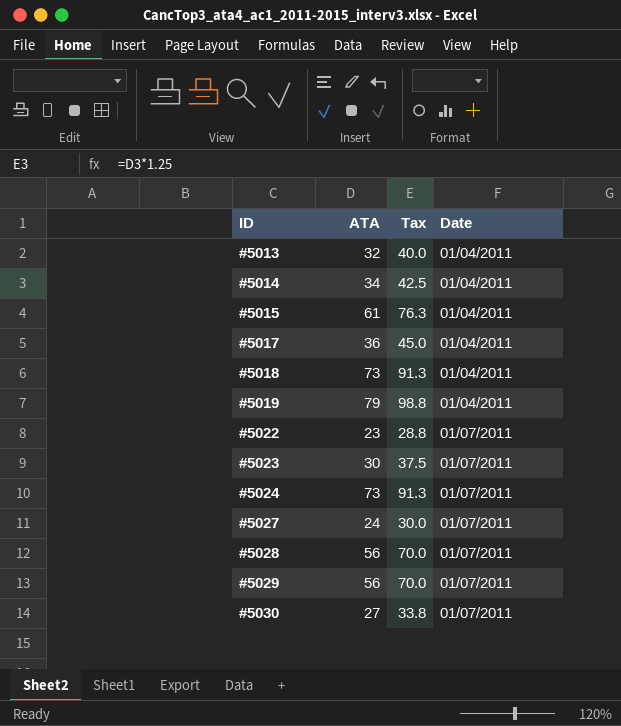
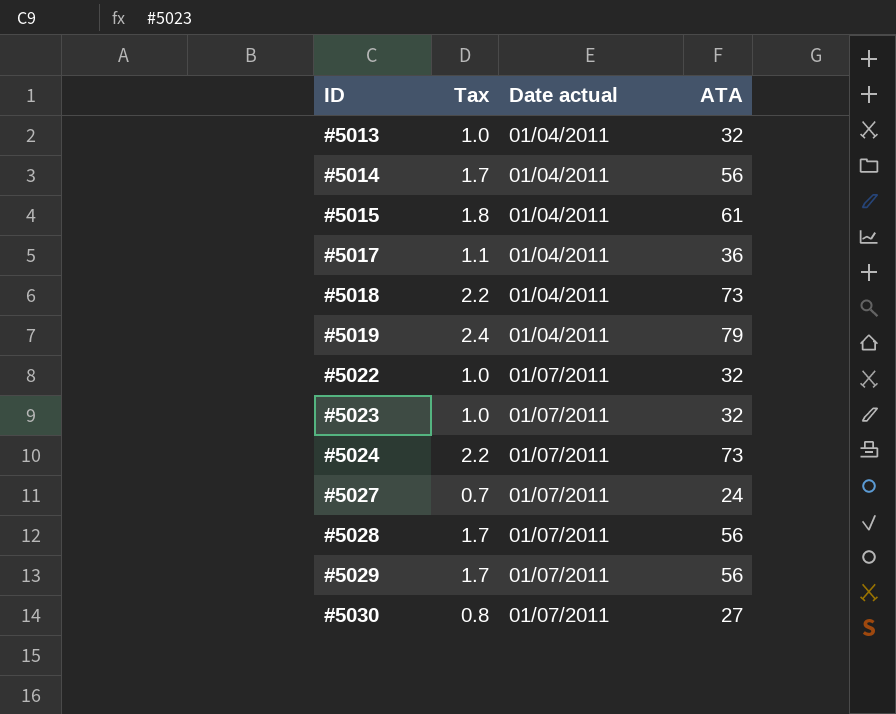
column Tax | formula: [ATA] * 1.25 -> [ATA] * 0.03
column name: Date -> Date actual
column ATA | position: 2 -> 4
#5014 | ATA: 34 -> 56
#5022 | ATA: 23 -> 32
#5023 | ATA: 30 -> 32

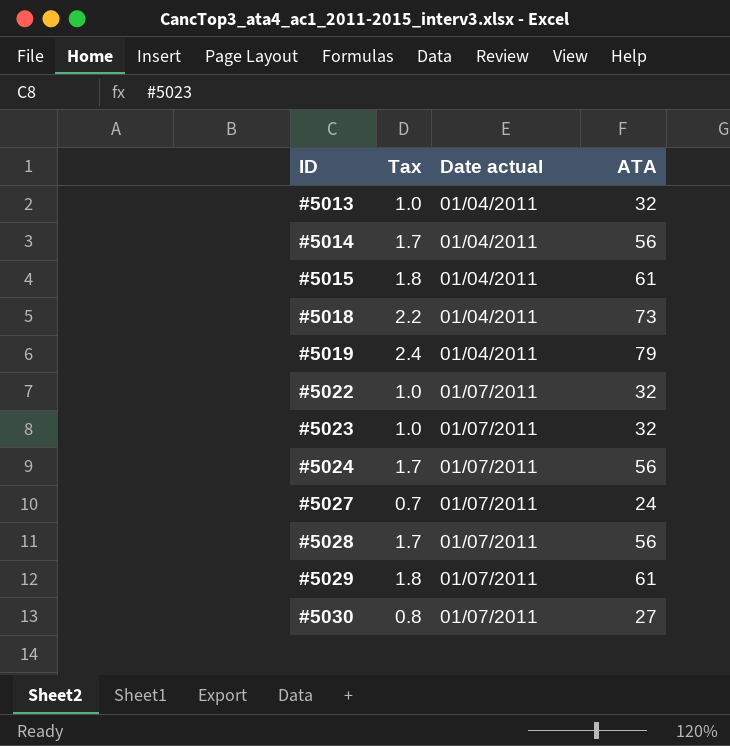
row #5017: 1.1 | 01/04/2011 | 36 -> none
#5024 | Tax: 2.2 -> 1.7
#5024 | ATA: 73 -> 56
#5029 | Tax: 1.7 -> 1.8
#5029 | ATA: 56 -> 61

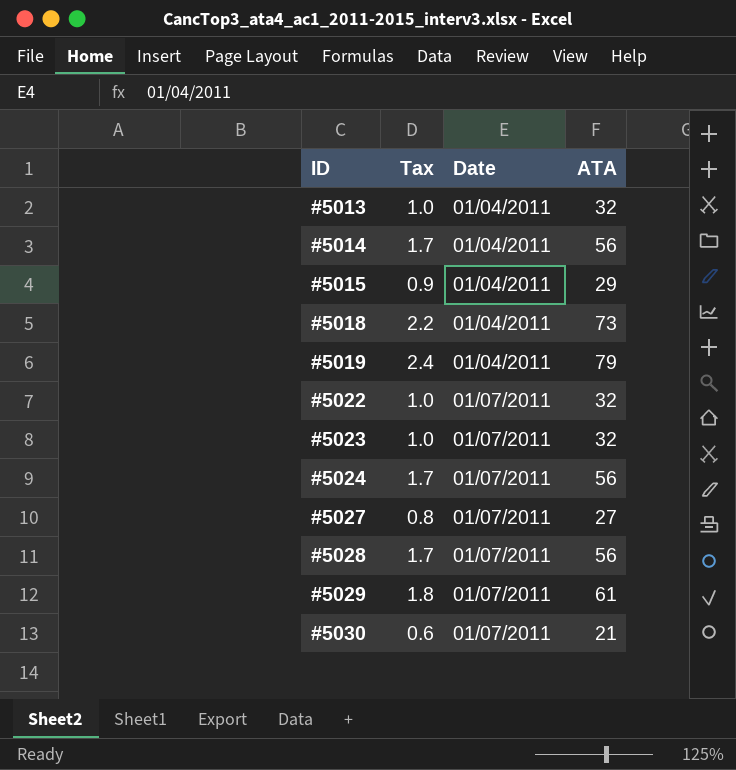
column name: Date actual -> Date
#5015 | Tax: 1.8 -> 0.9
#5015 | ATA: 61 -> 29
#5027 | Tax: 0.7 -> 0.8
#5027 | ATA: 24 -> 27
#5030 | Tax: 0.8 -> 0.6
#5030 | ATA: 27 -> 21

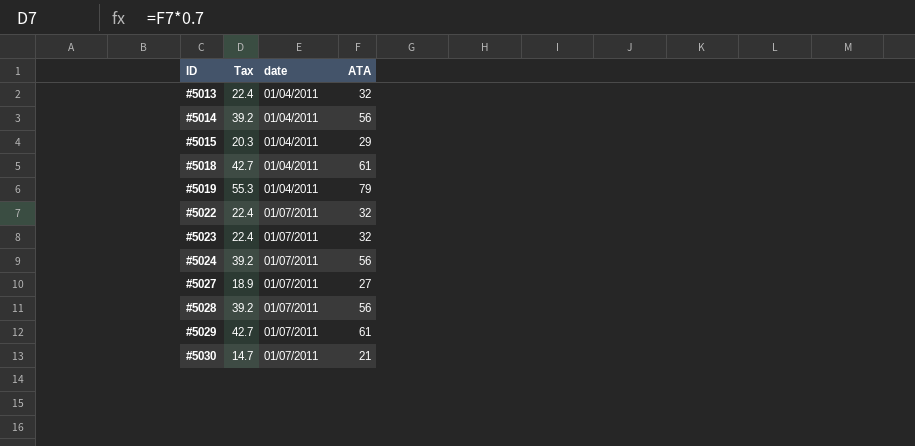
column Tax | formula: [ATA] * 0.03 -> [ATA] * 0.7
column name: Date -> date
#5018 | ATA: 73 -> 61

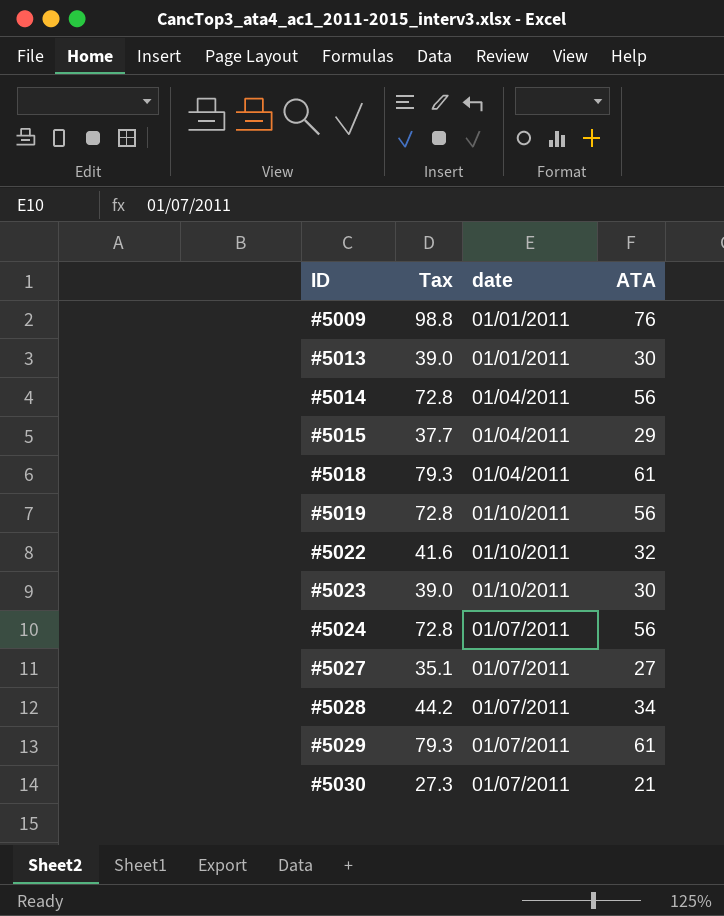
column Tax | formula: [ATA] * 0.7 -> [ATA] * 1.3
row #5009: none -> 98.8 | 01/01/2011 | 76
#5013 | date: 01/04/2011 -> 01/01/2011
#5013 | ATA: 32 -> 30
#5019 | date: 01/04/2011 -> 01/10/2011
#5019 | ATA: 79 -> 56
#5022 | date: 01/07/2011 -> 01/10/2011
#5023 | date: 01/07/2011 -> 01/10/2011
#5023 | ATA: 32 -> 30
#5028 | ATA: 56 -> 34

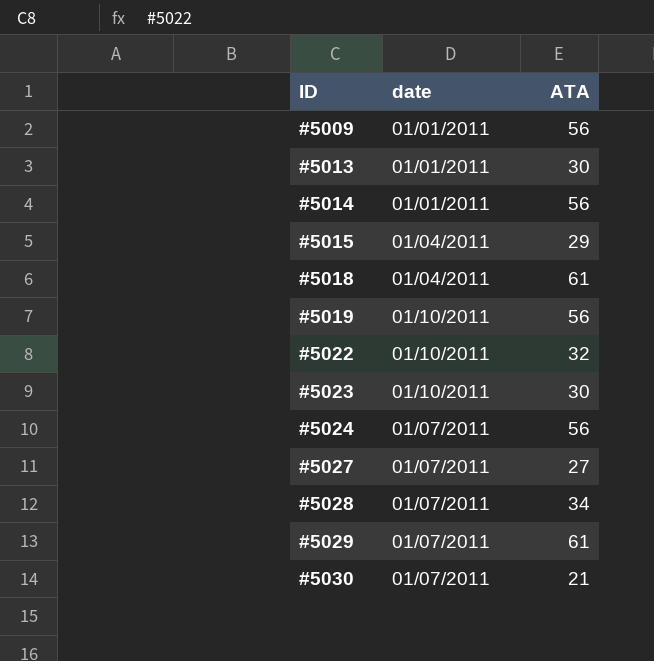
column Tax | formula: [ATA] * 1.3 -> none
#5009 | ATA: 76 -> 56
#5014 | date: 01/04/2011 -> 01/01/2011

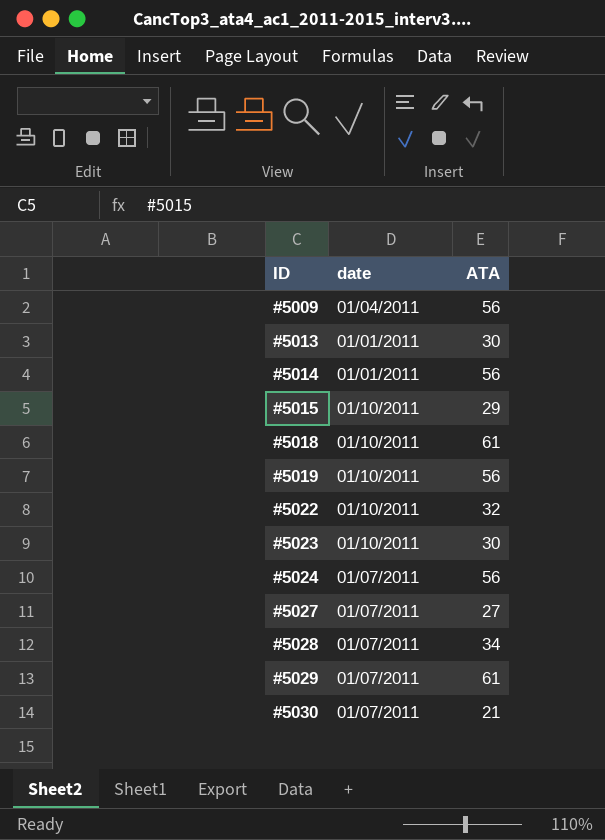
#5009 | date: 01/01/2011 -> 01/04/2011
#5015 | date: 01/04/2011 -> 01/10/2011
#5018 | date: 01/04/2011 -> 01/10/2011

